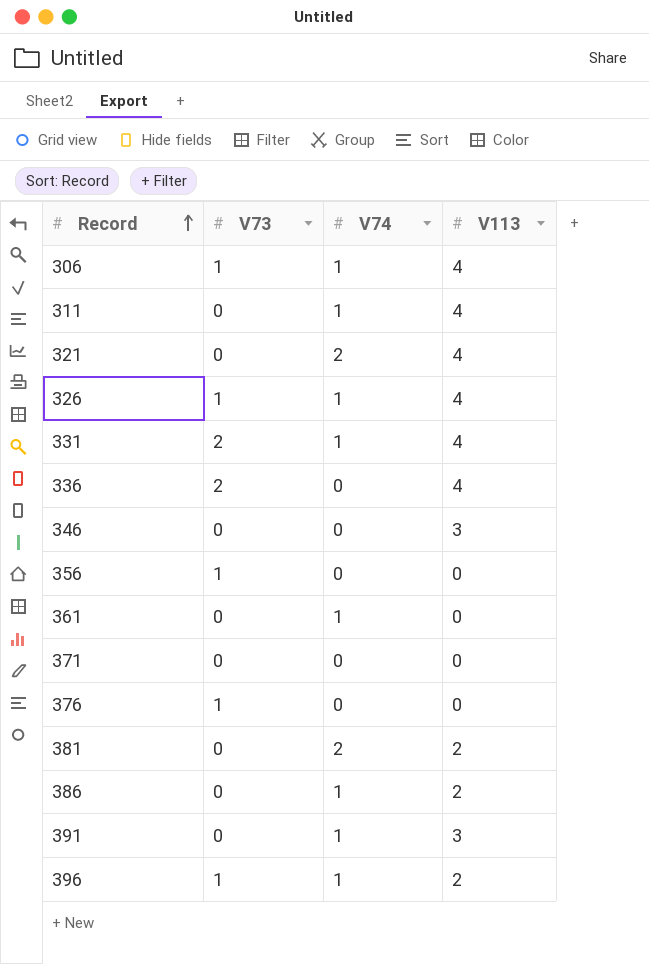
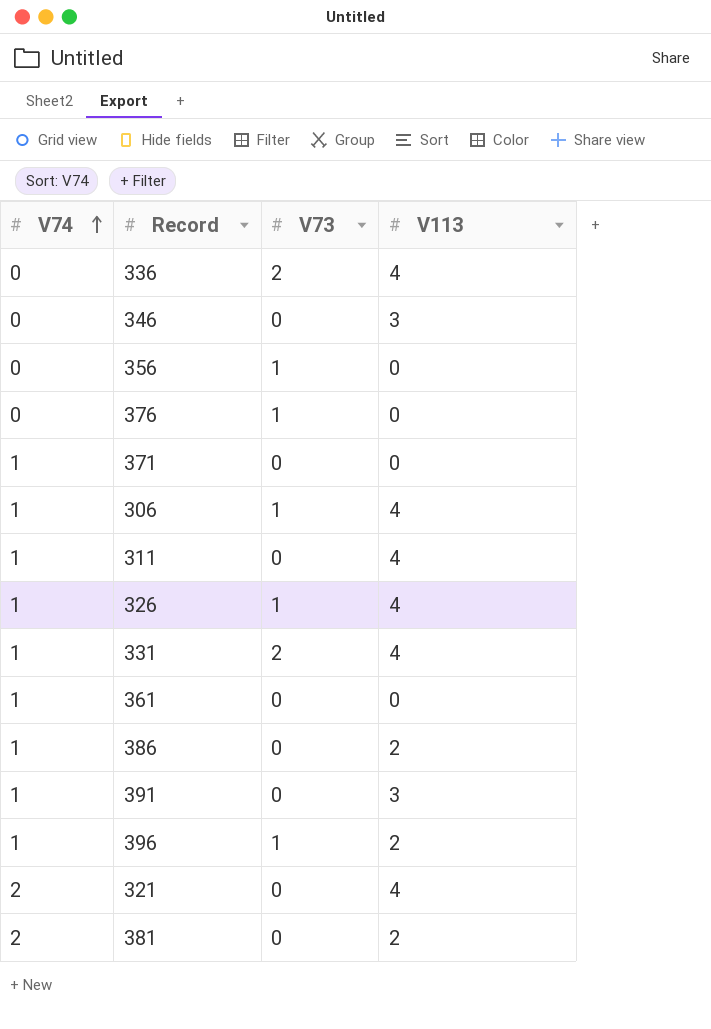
row order: Record ascending -> V74 ascending
column V74 | position: 3 -> 1
371 | V74: 0 -> 1

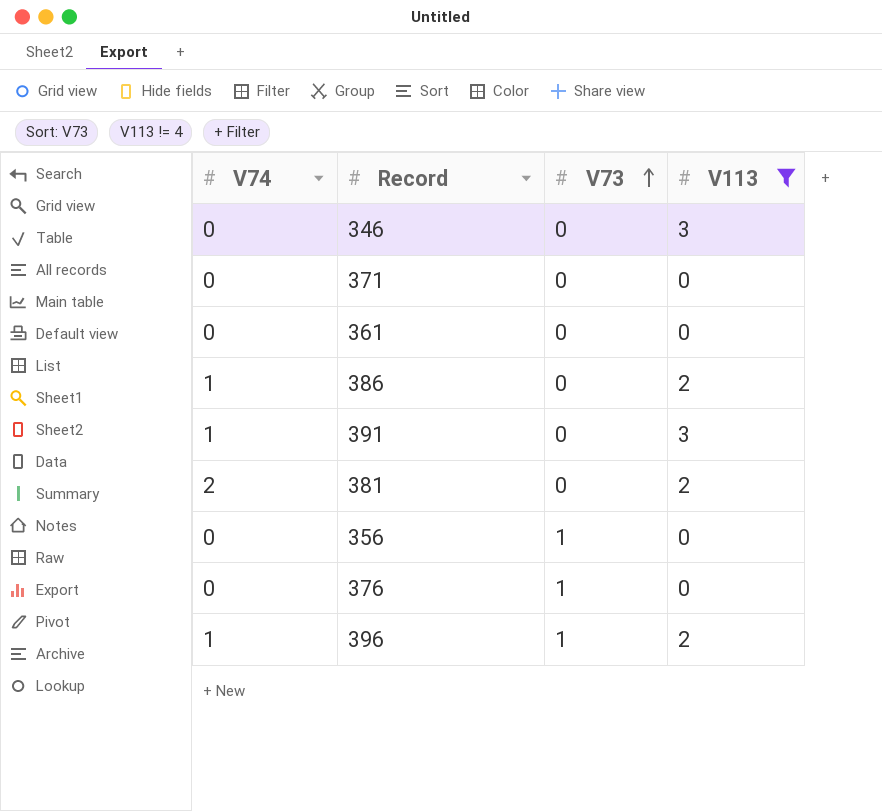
filter: none -> V113 != 4
row order: V74 ascending -> V73 ascending
371 | V74: 1 -> 0
361 | V74: 1 -> 0

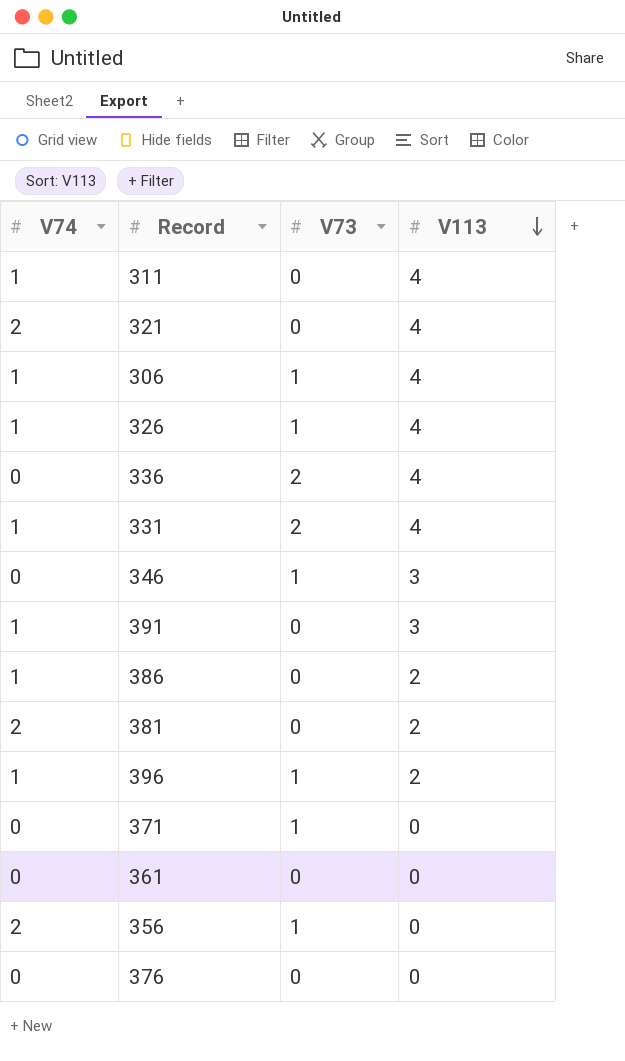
filter: V113 != 4 -> none
row order: V73 ascending -> V113 descending
346 | V73: 0 -> 1
371 | V73: 0 -> 1
356 | V74: 0 -> 2
376 | V73: 1 -> 0

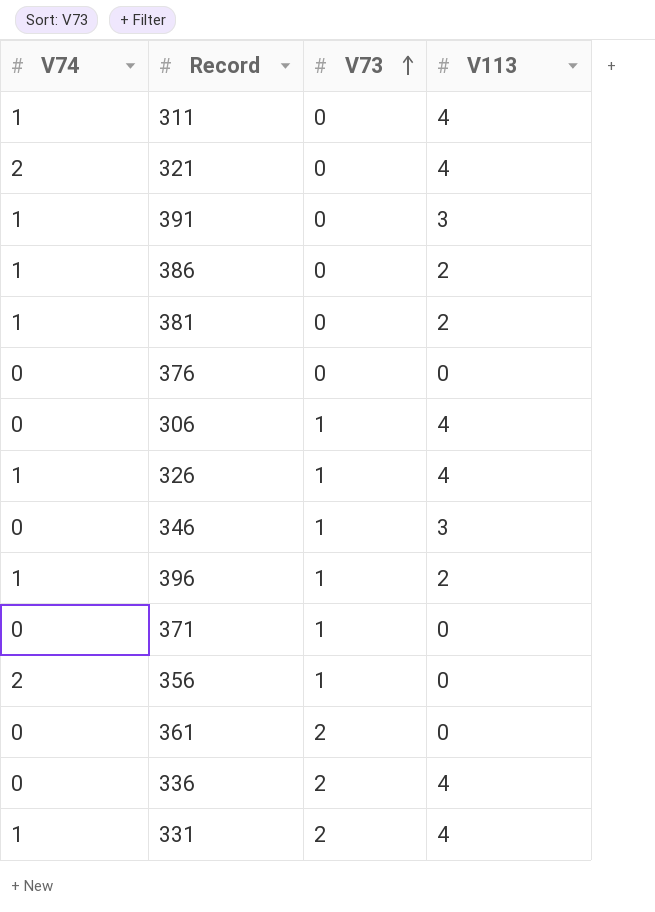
row order: V113 descending -> V73 ascending
381 | V74: 2 -> 1
306 | V74: 1 -> 0
361 | V73: 0 -> 2

